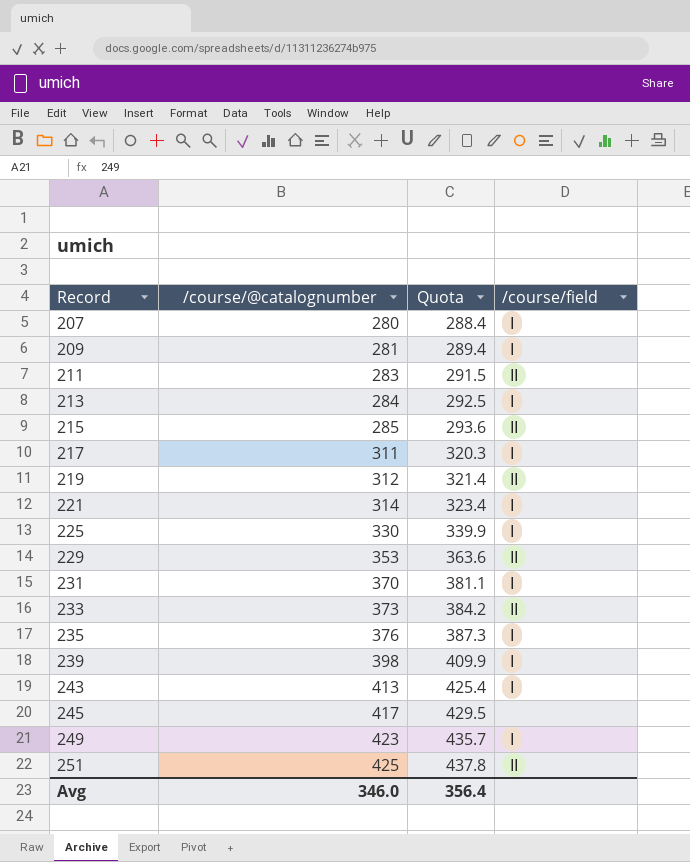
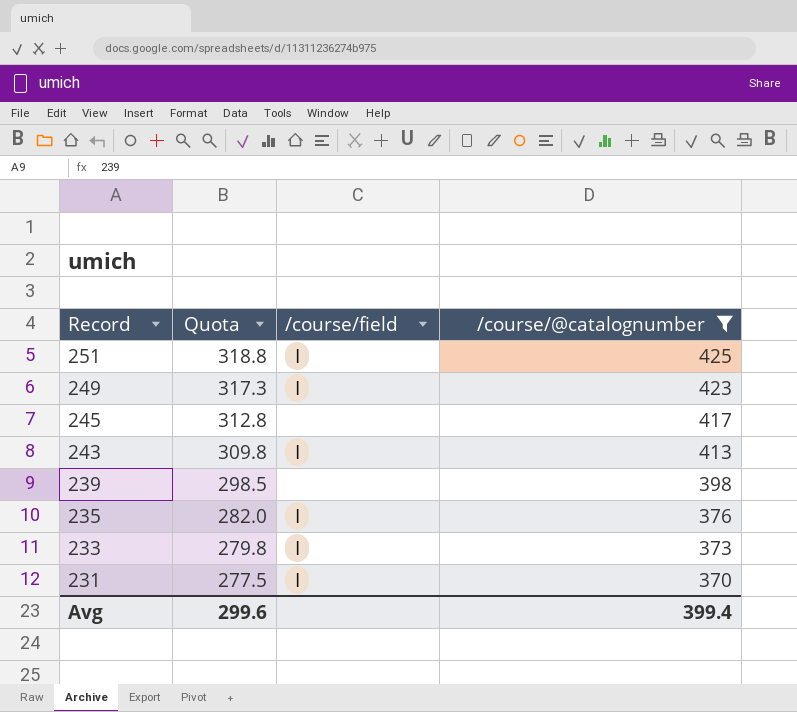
filter: none -> /course/@catalognumber >= 370
row order: Record ascending -> Record descending
column Quota | formula: [/course/@catalognumber] * 1.03 -> [/course/@catalognumber] * 0.75
column /course/@catalognumber | position: 2 -> 4
251 | /course/field: II -> I
239 | /course/field: I -> none
233 | /course/field: II -> I
Avg | Quota: 356.4 -> 299.6
Avg | /course/@catalognumber: 346.0 -> 399.4

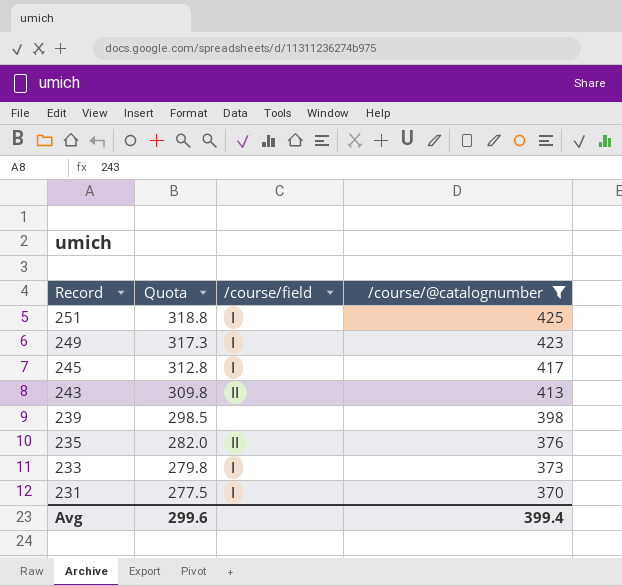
245 | /course/field: none -> I
243 | /course/field: I -> II
235 | /course/field: I -> II

